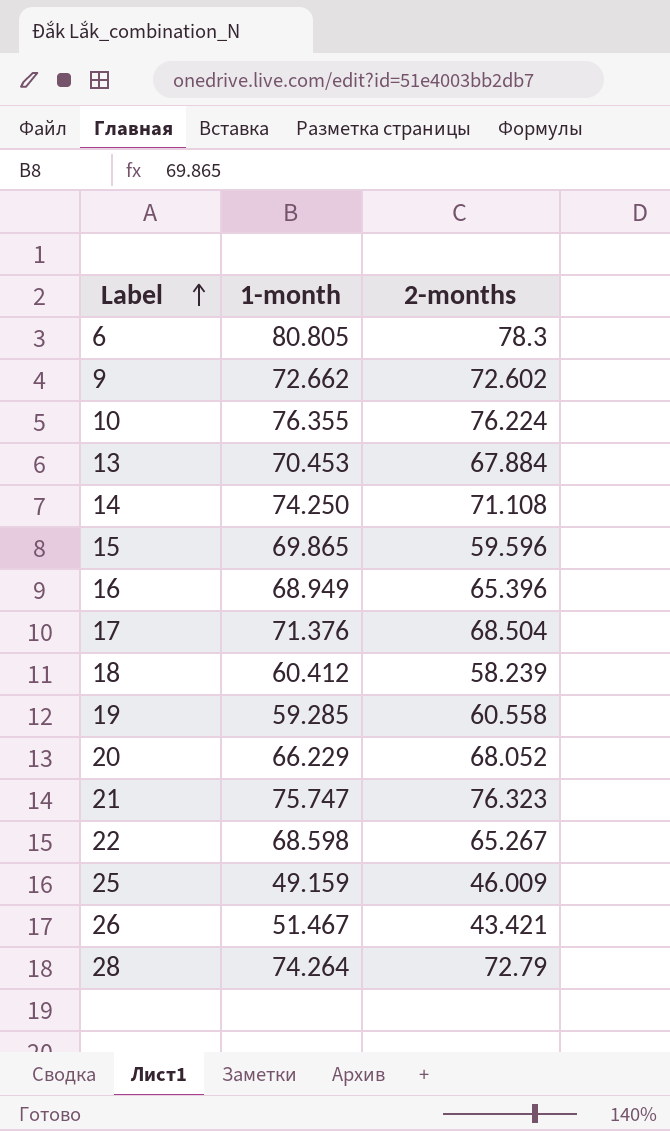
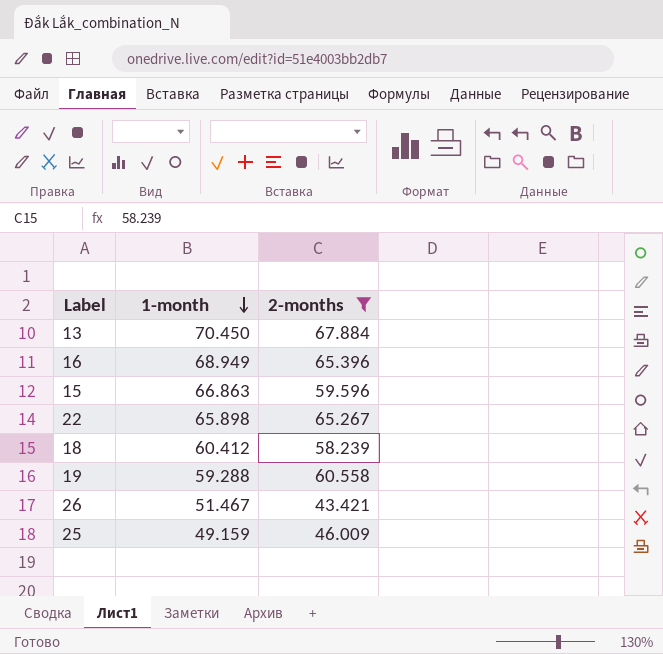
filter: none -> 2-months <= 67.884
row order: Label ascending -> 1-month descending
13 | 1-month: 70.453 -> 70.450
15 | 1-month: 69.865 -> 66.863
22 | 1-month: 68.598 -> 65.898
19 | 1-month: 59.285 -> 59.288

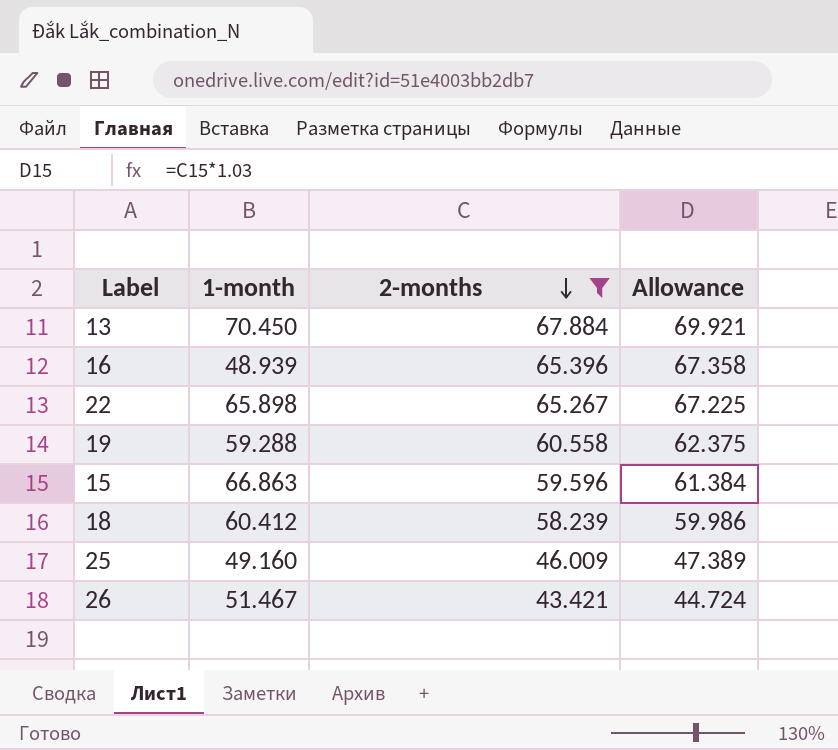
row order: 1-month descending -> 2-months descending
column Allowance | formula: none -> [2-months] * 1.03
16 | 1-month: 68.949 -> 48.939
25 | 1-month: 49.159 -> 49.160

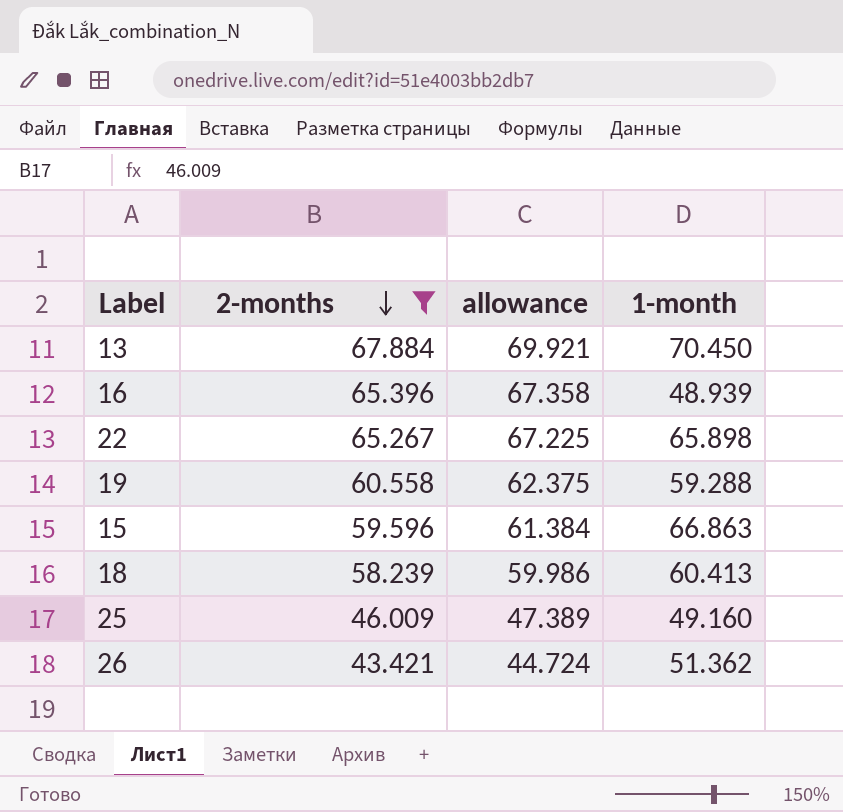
column name: Allowance -> allowance
column 1-month | position: 2 -> 4
18 | 1-month: 60.412 -> 60.413
26 | 1-month: 51.467 -> 51.362

